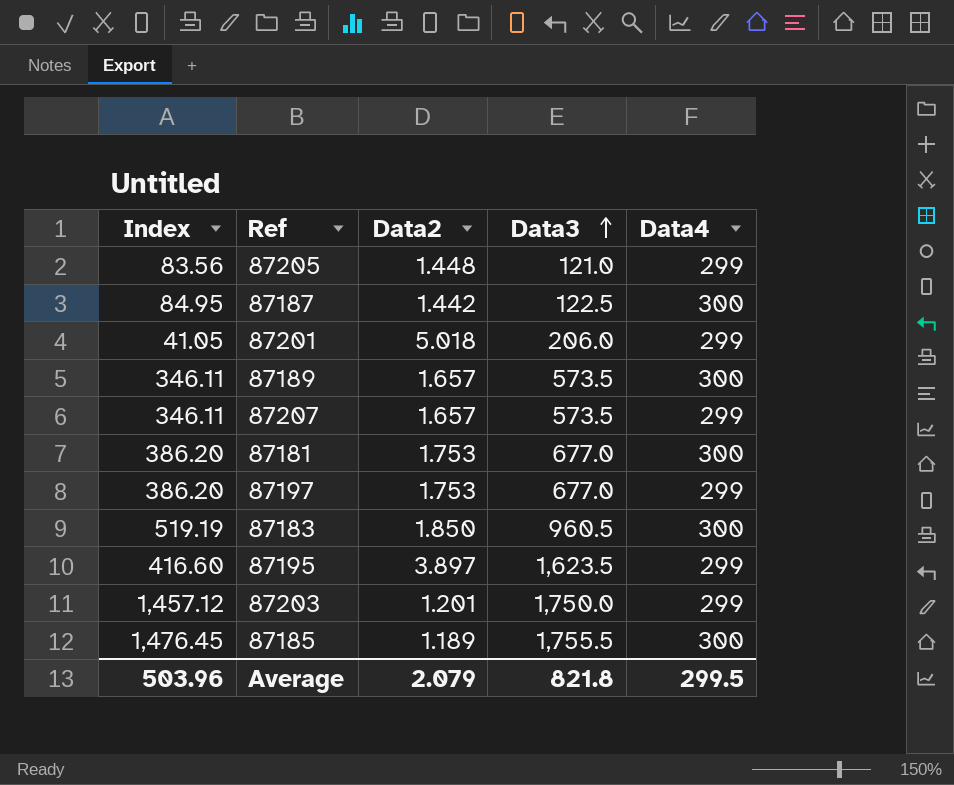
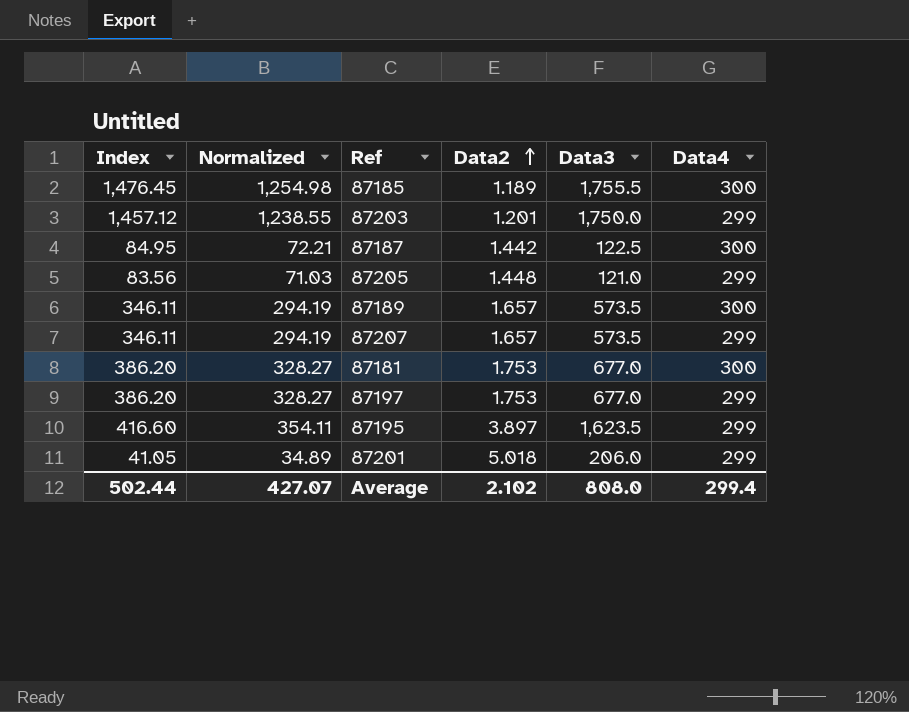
row order: Data3 ascending -> Data2 ascending
column Normalized | formula: none -> [Index] * 0.85
row 87183: 519.19 | 1.850 | 960.5 | 300 -> none
Average | Index: 503.96 -> 502.44
Average | Data2: 2.079 -> 2.102
Average | Data3: 821.8 -> 808.0
Average | Data4: 299.5 -> 299.4

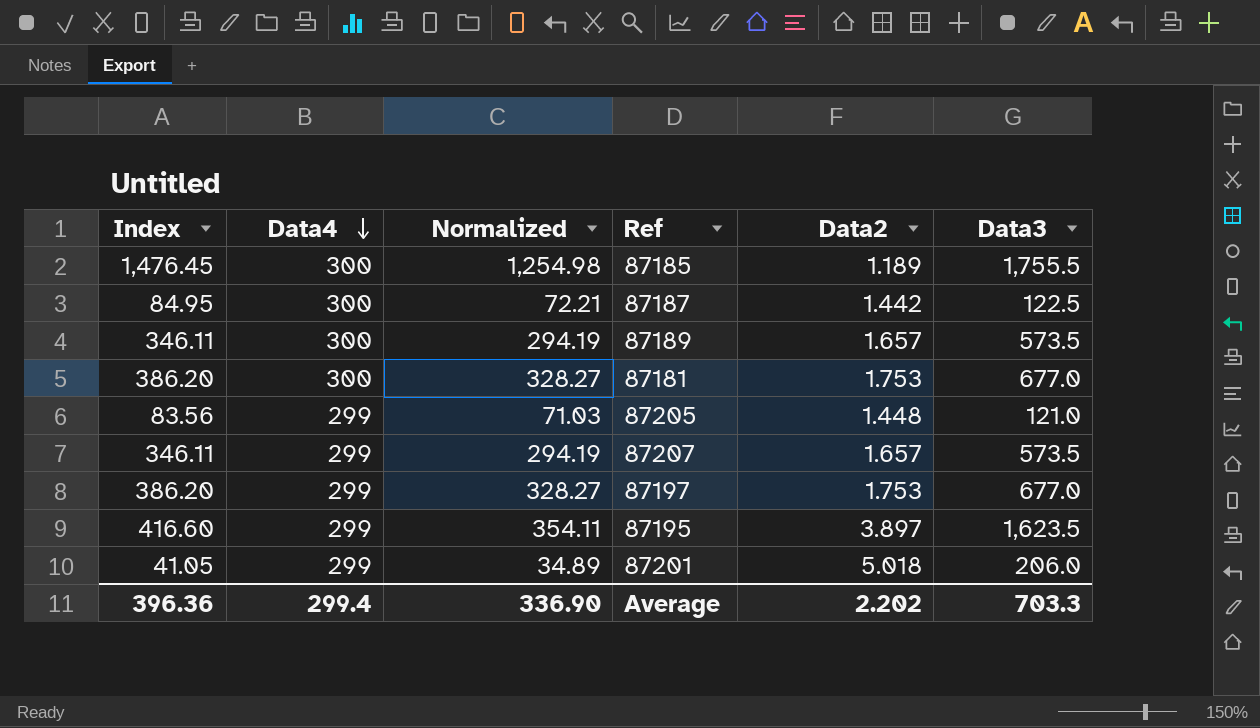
row order: Data2 ascending -> Data4 descending
column Data4 | position: 6 -> 2
row 87203: 1,457.12 | 1,238.55 | 1.201 | 1,750.0 | 299 -> none
Average | Index: 502.44 -> 396.36
Average | Normalized: 427.07 -> 336.90
Average | Data2: 2.102 -> 2.202
Average | Data3: 808.0 -> 703.3

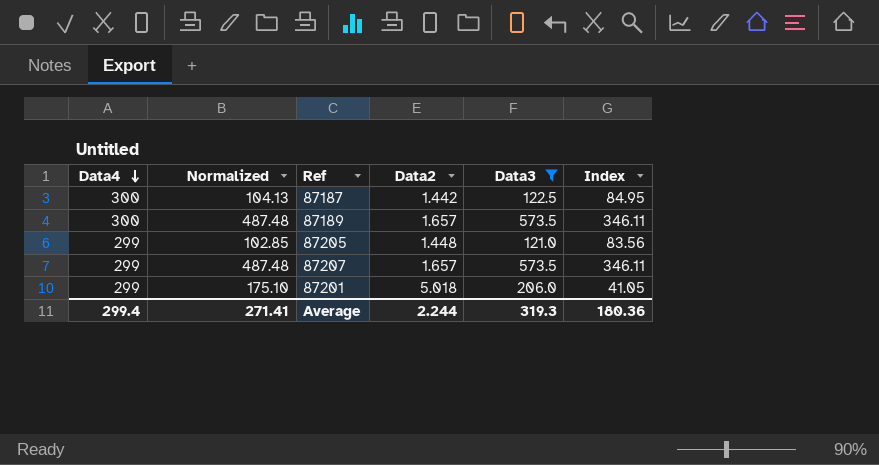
filter: none -> Data3 <= 573.5
column Normalized | formula: [Index] * 0.85 -> [Data3] * 0.85
column Index | position: 1 -> 6
Average | Normalized: 336.90 -> 271.41
Average | Data2: 2.202 -> 2.244
Average | Data3: 703.3 -> 319.3
Average | Index: 396.36 -> 180.36

